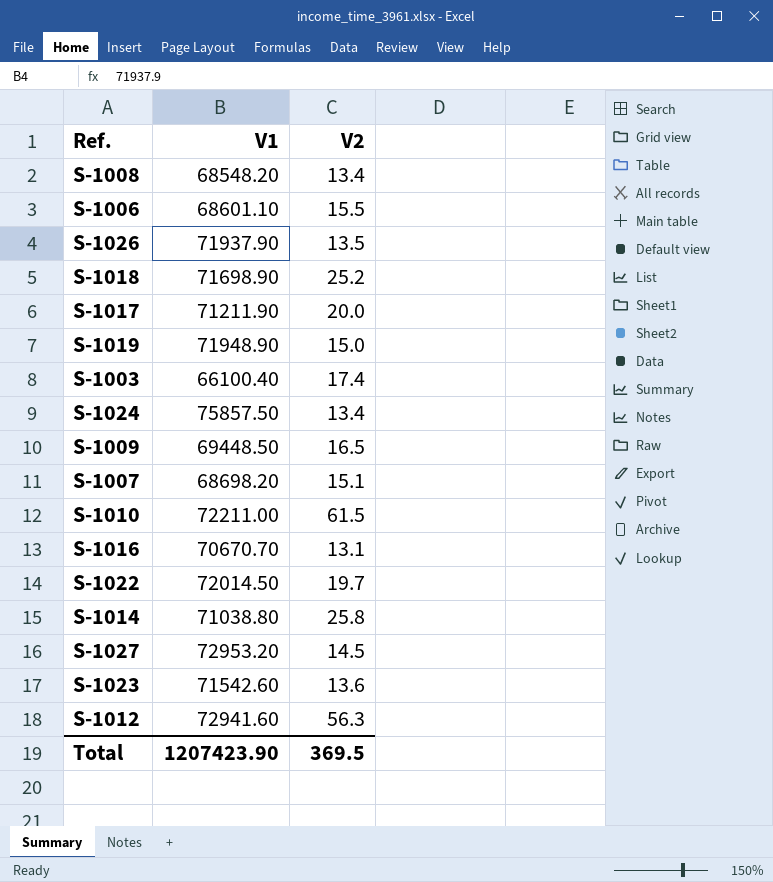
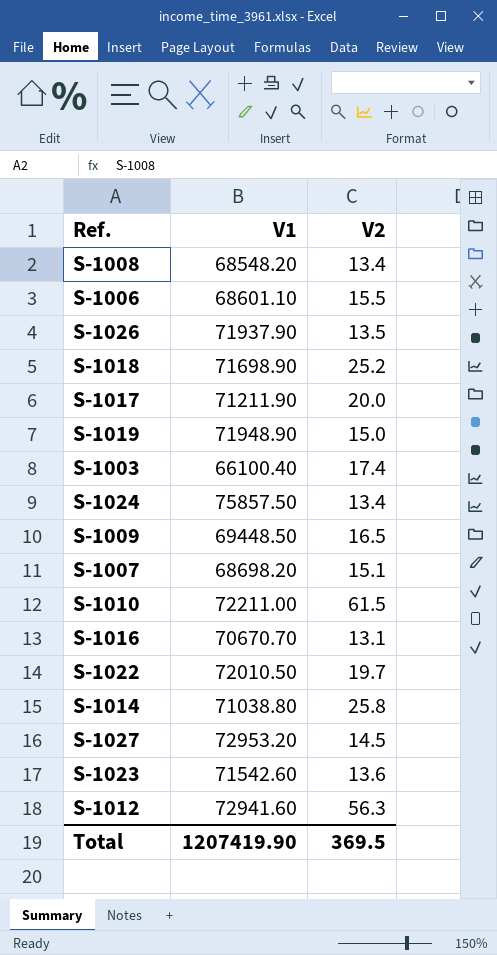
S-1022 | V1: 72014.50 -> 72010.50
Total | V1: 1207423.90 -> 1207419.90

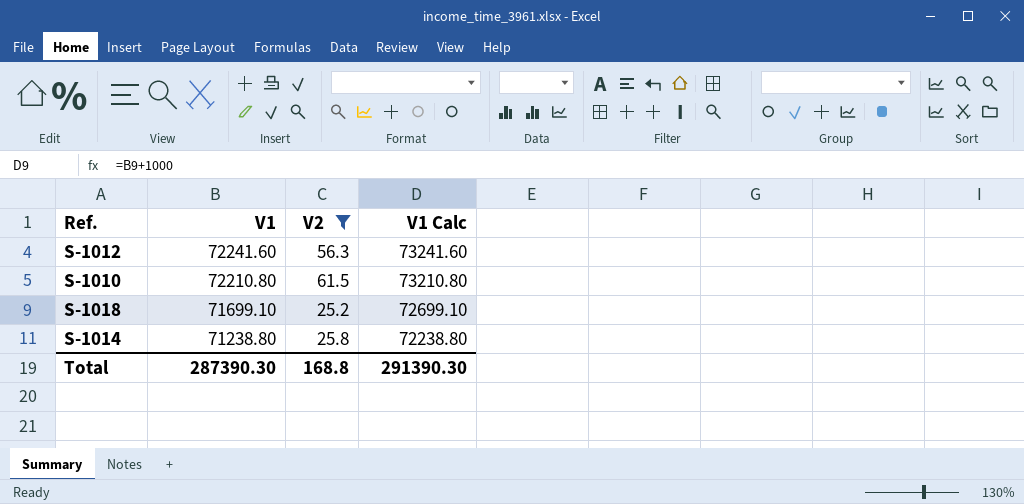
filter: none -> V2 >= 25.2
row order: none -> V1 descending
column V1 Calc | formula: none -> [V1] + 1000
S-1012 | V1: 72941.60 -> 72241.60
S-1010 | V1: 72211.00 -> 72210.80
S-1018 | V1: 71698.90 -> 71699.10
S-1014 | V1: 71038.80 -> 71238.80
Total | V1: 1207419.90 -> 287390.30
Total | V2: 369.5 -> 168.8

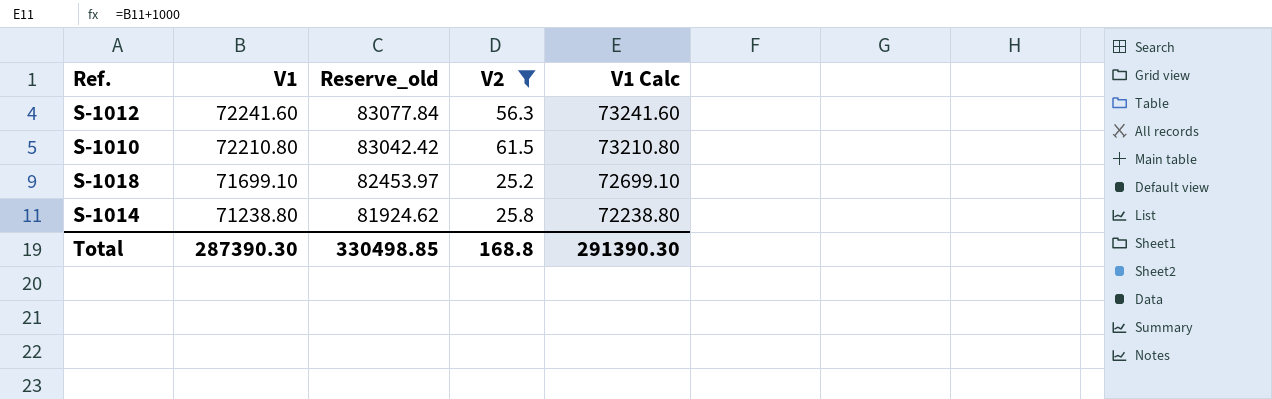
column Reserve_old | formula: none -> [V1] * 1.15

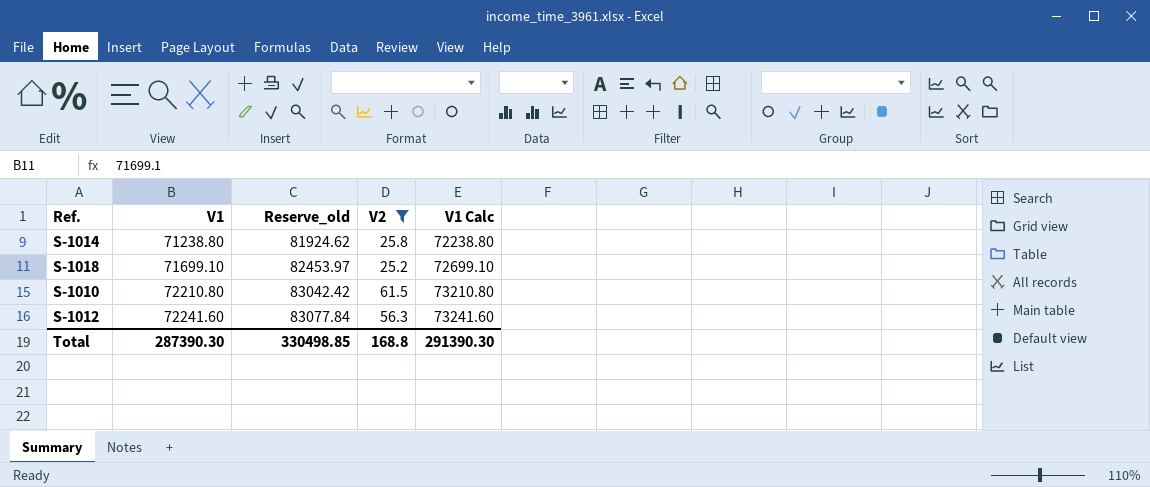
row order: V1 descending -> V1 ascending

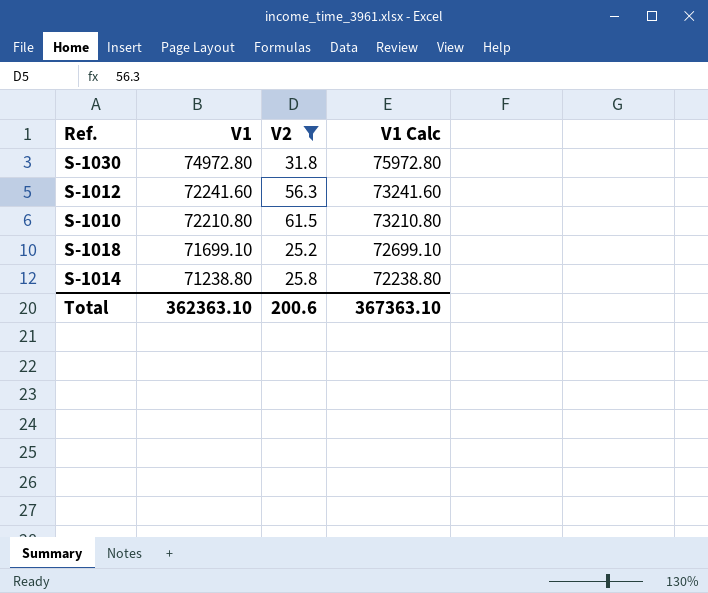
row order: V1 ascending -> V1 descending
column Reserve_old | formula: [V1] * 1.15 -> none
row S-1030: none -> 74972.80 | 31.8 | 75972.80
Total | V1: 287390.30 -> 362363.10
Total | V2: 168.8 -> 200.6
Total | V1 Calc: 291390.30 -> 367363.10

